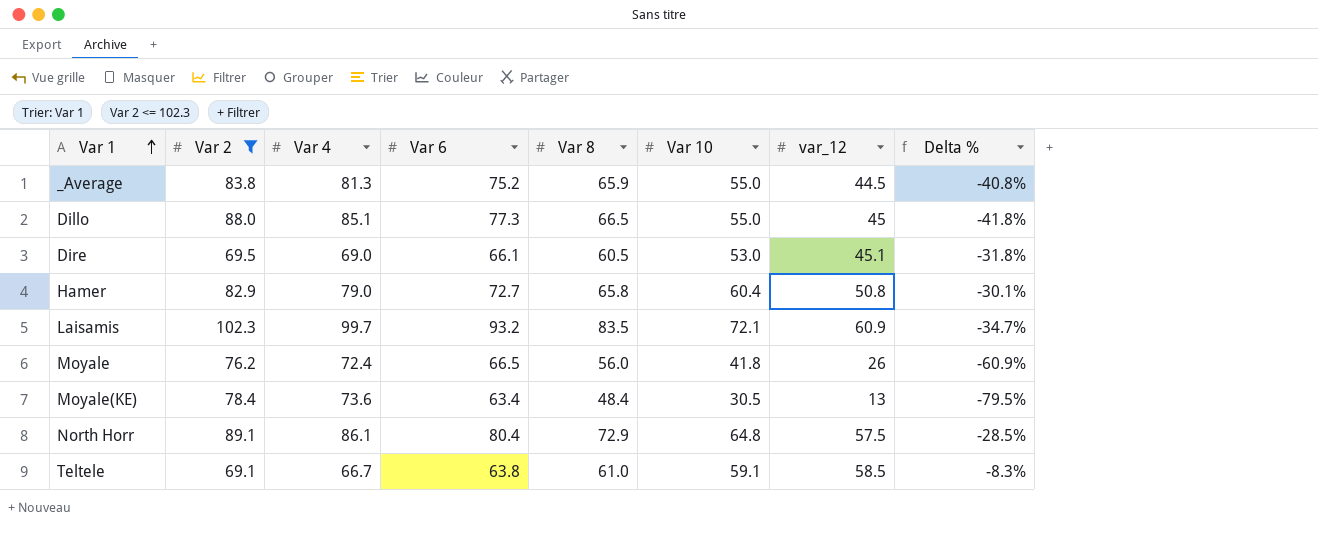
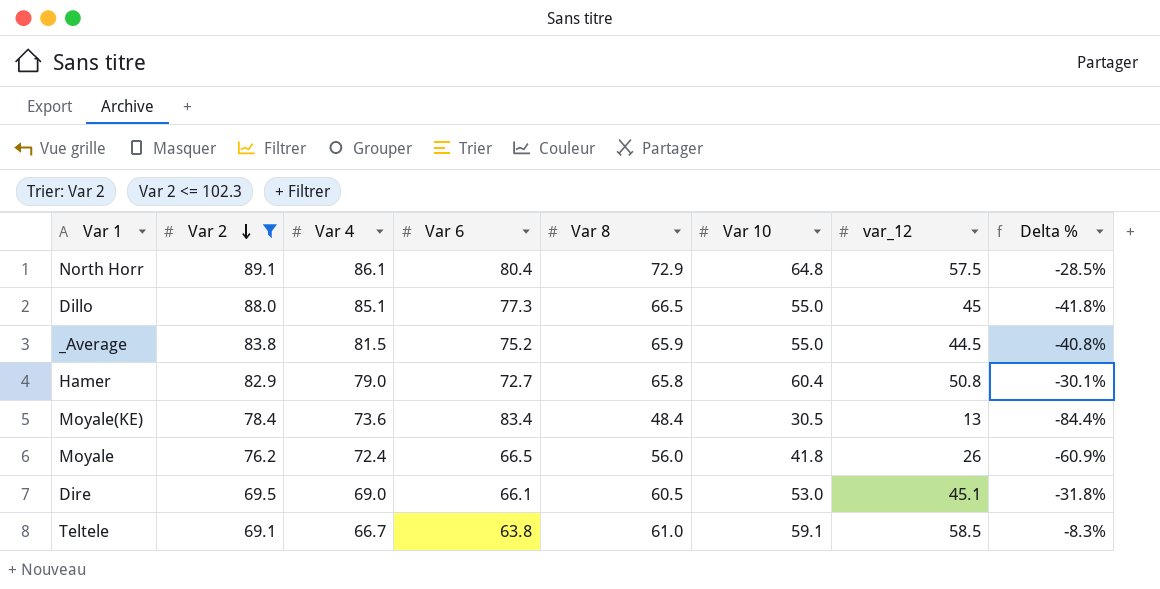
row order: Var 1 ascending -> Var 2 descending
row Laisamis: 102.3 | 99.7 | 93.2 | 83.5 | 72.1 | 60.9 | -34.7% -> none
_Average | Var 4: 81.3 -> 81.5
Moyale(KE) | Var 6: 63.4 -> 83.4
Moyale(KE) | Delta %: -79.5% -> -84.4%

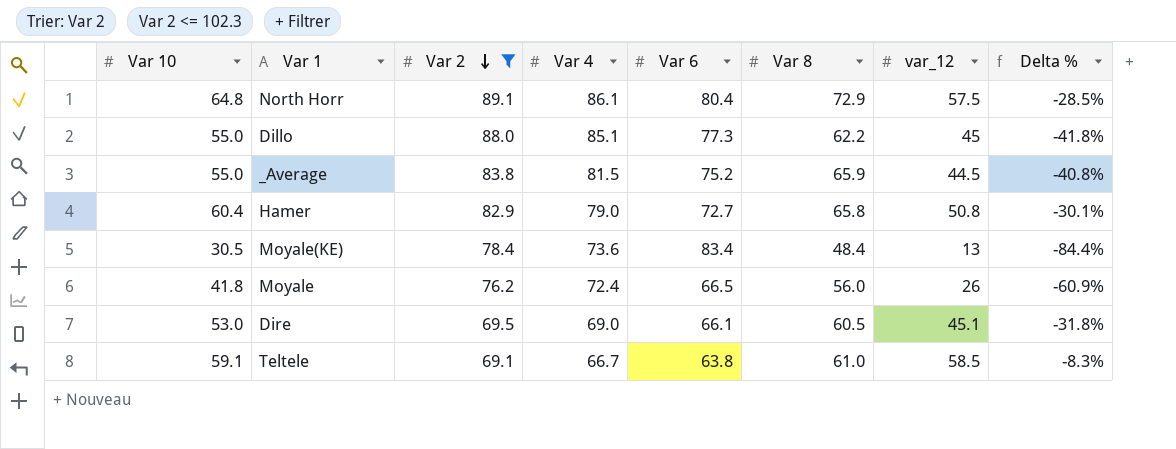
column Var 10 | position: 6 -> 1
Dillo | Var 8: 66.5 -> 62.2

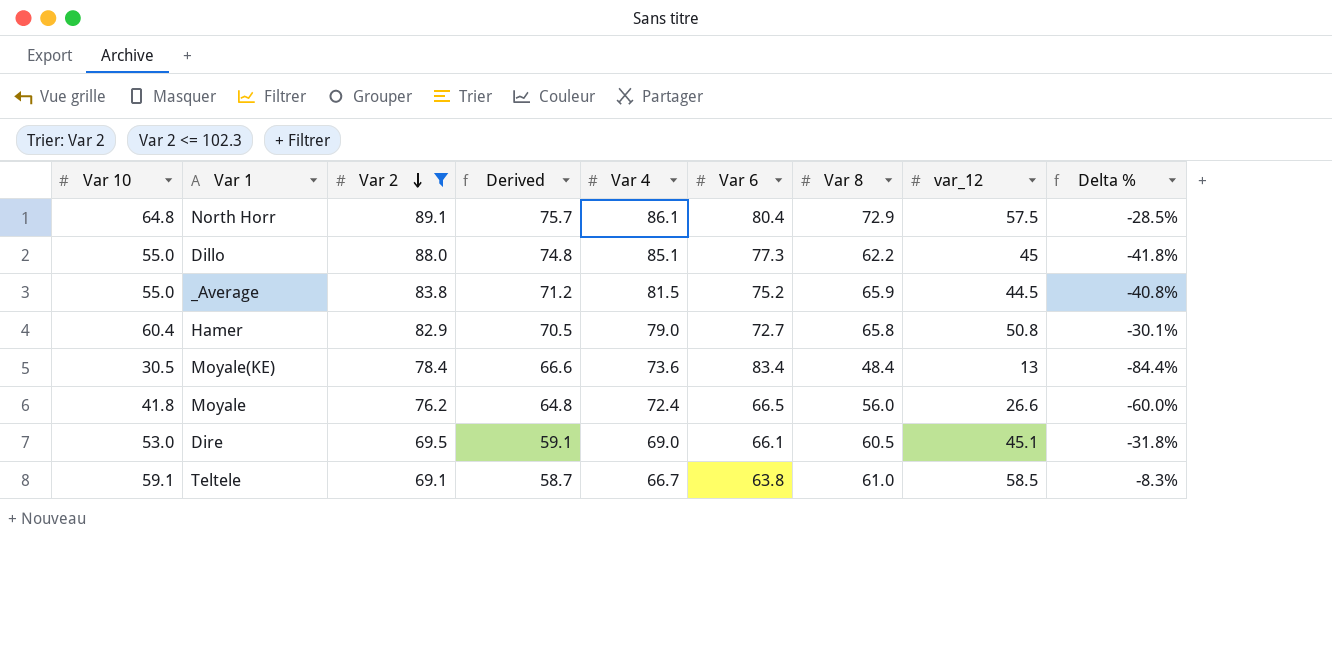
column Derived | formula: none -> [Var 2] * 0.85
Moyale | var_12: 26 -> 26.6
Moyale | Delta %: -60.9% -> -60.0%

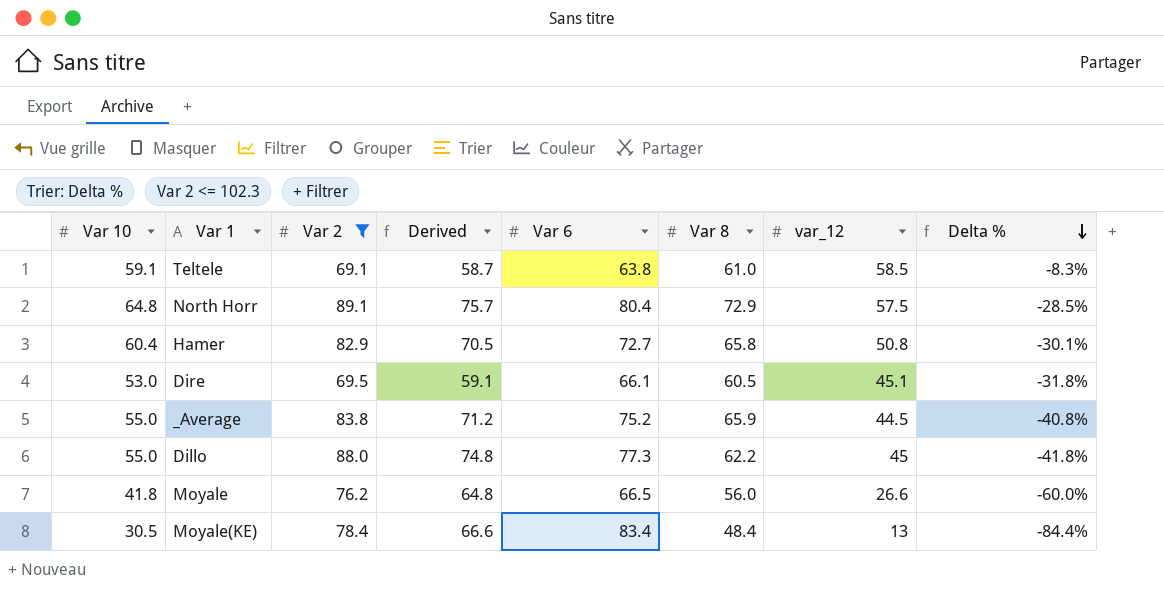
row order: Var 2 descending -> Delta % descending
column Var 4 | position: 5 -> none

